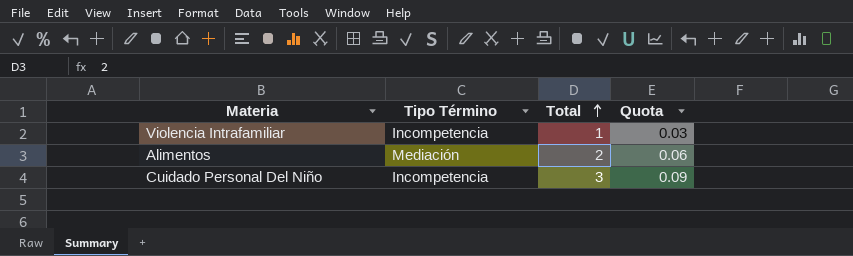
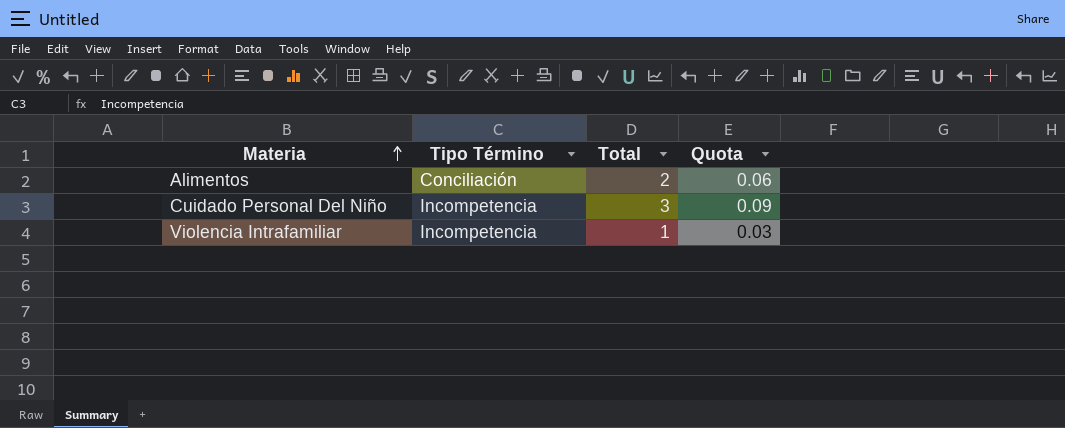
row order: Total ascending -> Materia ascending
Alimentos | Tipo Término: Mediación -> Conciliación

